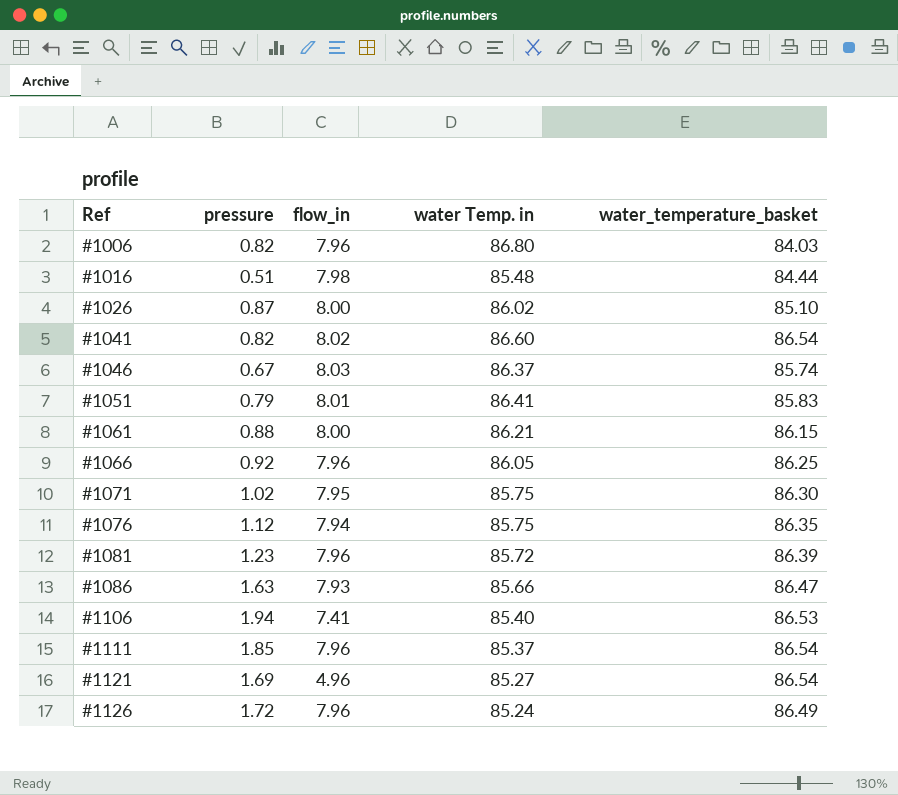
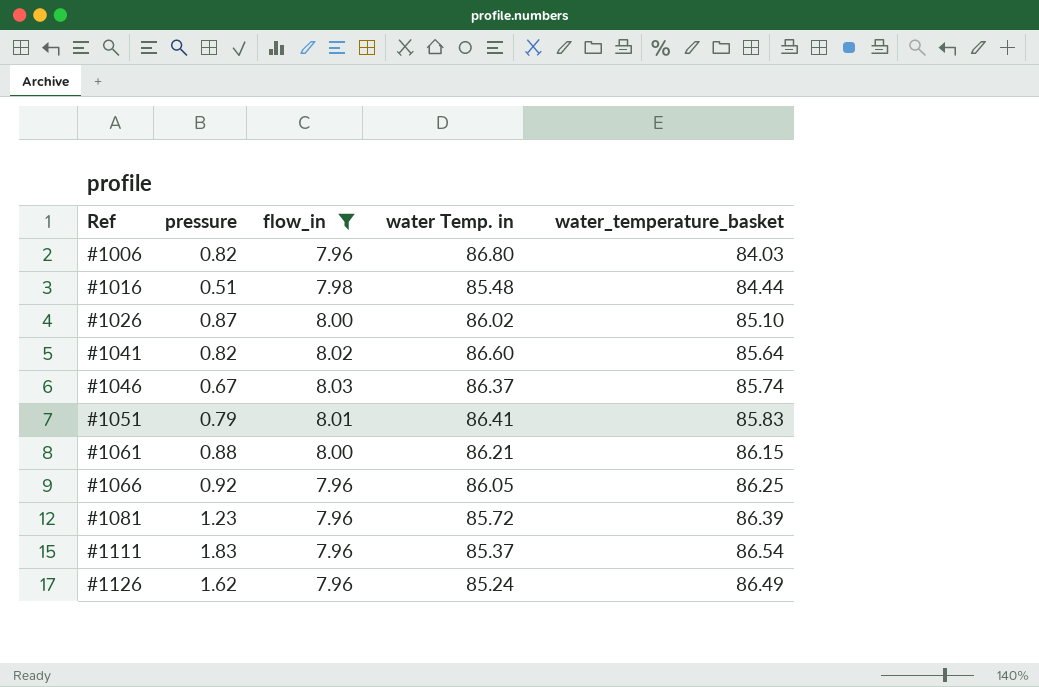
filter: none -> flow_in >= 7.96
#1041 | water_temperature_basket: 86.54 -> 85.64
#1111 | pressure: 1.85 -> 1.83
#1126 | pressure: 1.72 -> 1.62

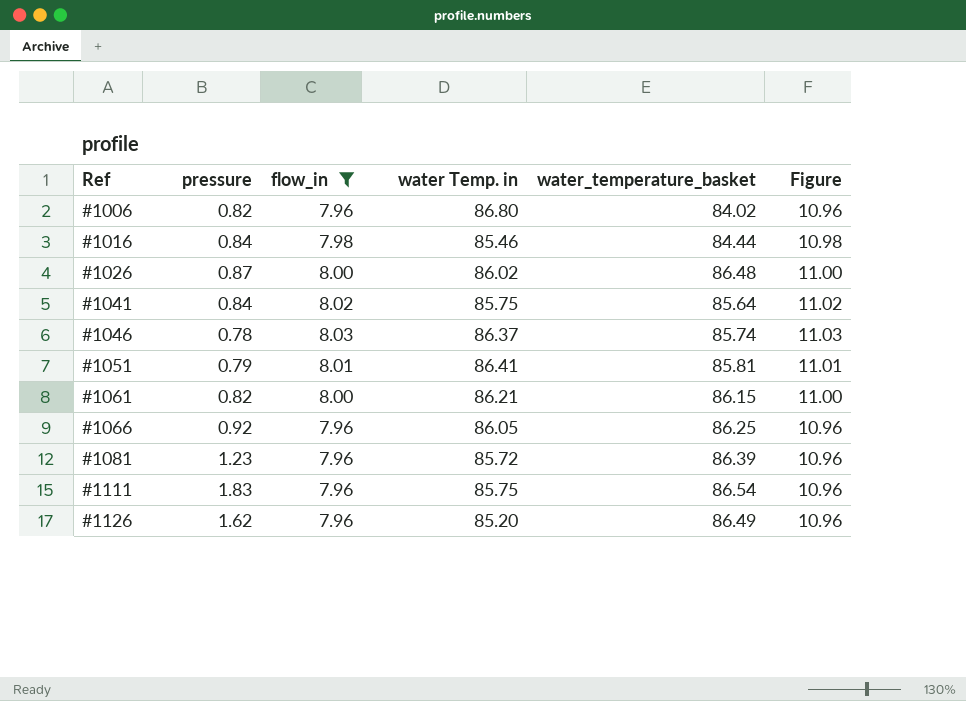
column Figure | formula: none -> [flow_in] + 3
#1006 | water_temperature_basket: 84.03 -> 84.02
#1016 | pressure: 0.51 -> 0.84
#1016 | water Temp. in: 85.48 -> 85.46
#1026 | water_temperature_basket: 85.10 -> 86.48
#1041 | pressure: 0.82 -> 0.84
#1041 | water Temp. in: 86.60 -> 85.75
#1046 | pressure: 0.67 -> 0.78
#1051 | water_temperature_basket: 85.83 -> 85.81
#1061 | pressure: 0.88 -> 0.82
#1111 | water Temp. in: 85.37 -> 85.75
#1126 | water Temp. in: 85.24 -> 85.20

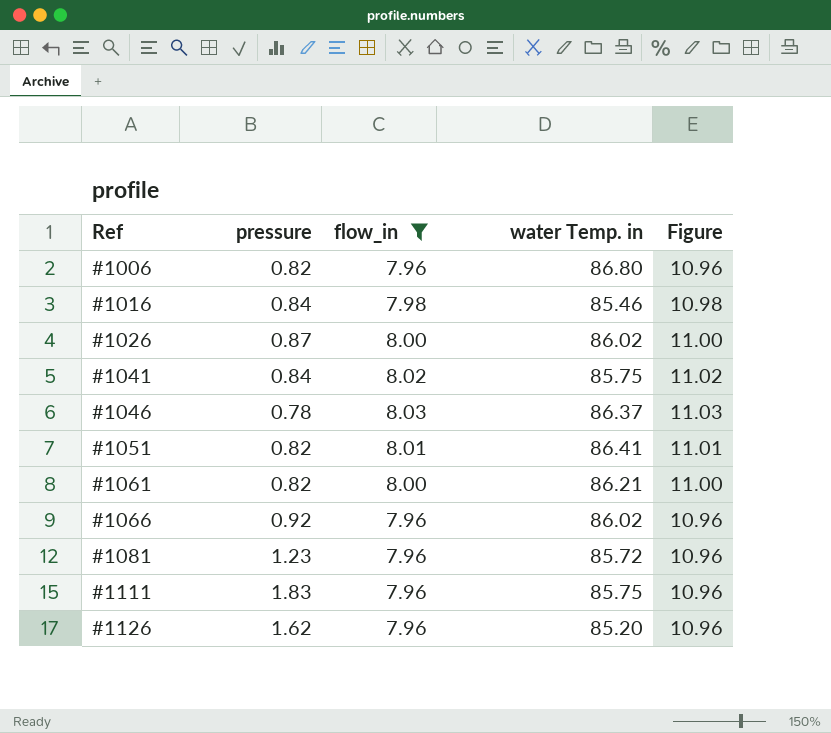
column water_temperature_basket | position: 5 -> none
#1051 | pressure: 0.79 -> 0.82
#1066 | water Temp. in: 86.05 -> 86.02

